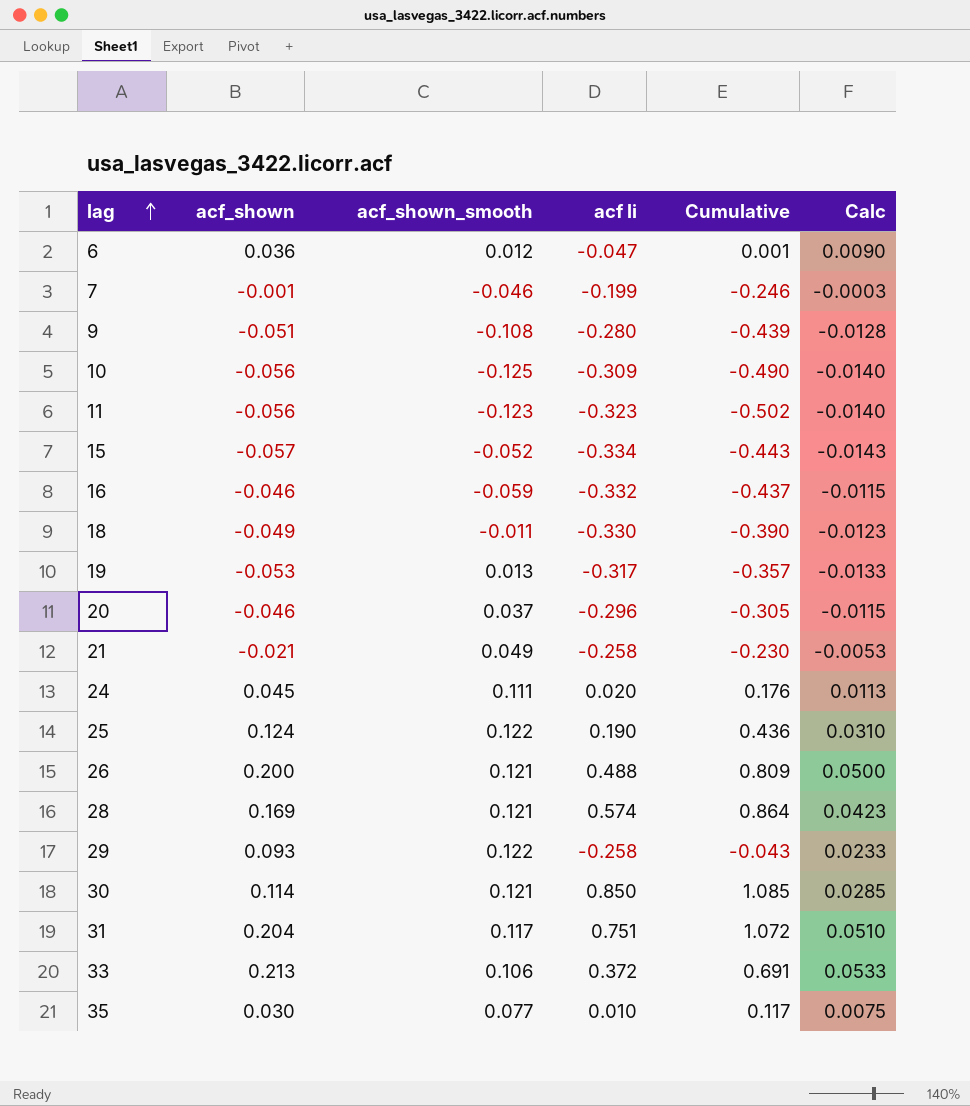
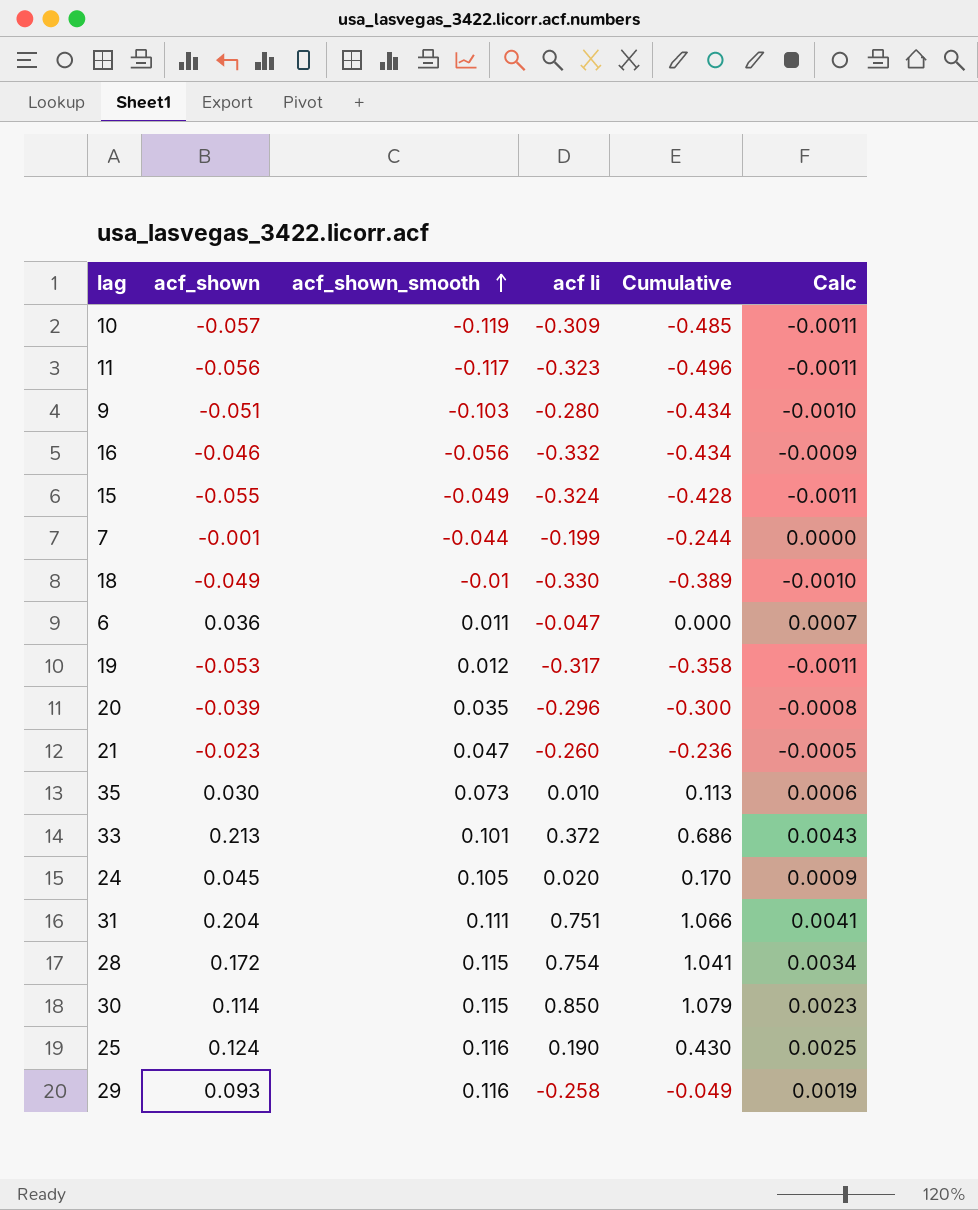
row order: lag ascending -> acf_shown_smooth ascending
column Calc | formula: [acf_shown] * 0.25 -> [acf_shown] * 0.02
row 26: 0.200 | 0.121 | 0.488 | 0.809 | 0.0500 -> none
10 | acf_shown: -0.056 -> -0.057
10 | acf_shown_smooth: -0.125 -> -0.119
10 | Cumulative: -0.490 -> -0.485
11 | acf_shown_smooth: -0.123 -> -0.117
11 | Cumulative: -0.502 -> -0.496
9 | acf_shown_smooth: -0.108 -> -0.103
9 | Cumulative: -0.439 -> -0.434
16 | acf_shown_smooth: -0.059 -> -0.056
16 | Cumulative: -0.437 -> -0.434
15 | acf_shown: -0.057 -> -0.055
15 | acf_shown_smooth: -0.052 -> -0.049
15 | acf li: -0.334 -> -0.324
15 | Cumulative: -0.443 -> -0.428
7 | acf_shown_smooth: -0.046 -> -0.044
7 | Cumulative: -0.246 -> -0.244
18 | acf_shown_smooth: -0.011 -> -0.01
18 | Cumulative: -0.390 -> -0.389
6 | acf_shown_smooth: 0.012 -> 0.011
6 | Cumulative: 0.001 -> 0.000
19 | acf_shown_smooth: 0.013 -> 0.012
19 | Cumulative: -0.357 -> -0.358
20 | acf_shown: -0.046 -> -0.039
20 | acf_shown_smooth: 0.037 -> 0.035
20 | Cumulative: -0.305 -> -0.300
21 | acf_shown: -0.021 -> -0.023
21 | acf_shown_smooth: 0.049 -> 0.047
21 | acf li: -0.258 -> -0.260
21 | Cumulative: -0.230 -> -0.236
35 | acf_shown_smooth: 0.077 -> 0.073
35 | Cumulative: 0.117 -> 0.113
33 | acf_shown_smooth: 0.106 -> 0.101
33 | Cumulative: 0.691 -> 0.686
24 | acf_shown_smooth: 0.111 -> 0.105
24 | Cumulative: 0.176 -> 0.170
31 | acf_shown_smooth: 0.117 -> 0.111
31 | Cumulative: 1.072 -> 1.066
28 | acf_shown: 0.169 -> 0.172
28 | acf_shown_smooth: 0.121 -> 0.115
28 | acf li: 0.574 -> 0.754
28 | Cumulative: 0.864 -> 1.041
30 | acf_shown_smooth: 0.121 -> 0.115
30 | Cumulative: 1.085 -> 1.079
25 | acf_shown_smooth: 0.122 -> 0.116
25 | Cumulative: 0.436 -> 0.430
29 | acf_shown_smooth: 0.122 -> 0.116
29 | Cumulative: -0.043 -> -0.049

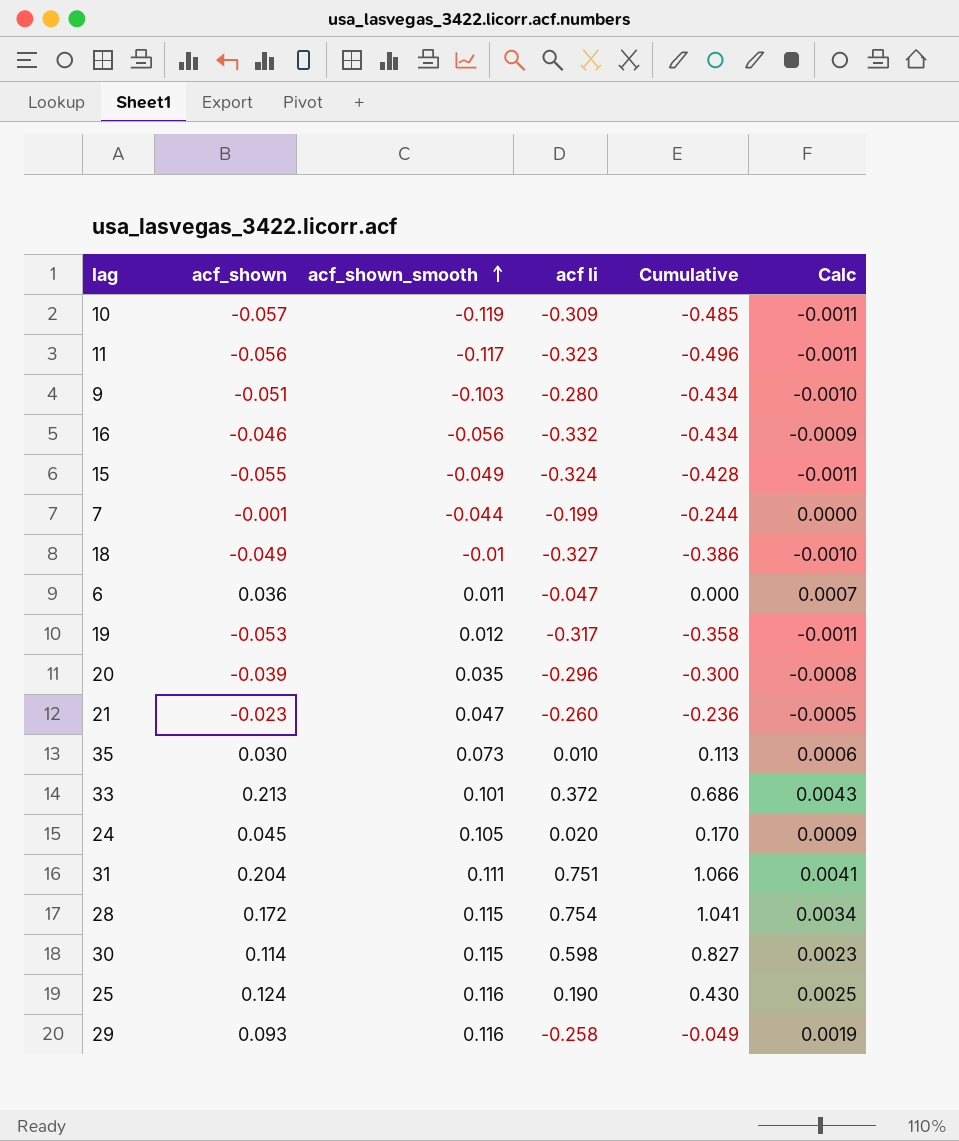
18 | acf li: -0.330 -> -0.327
18 | Cumulative: -0.389 -> -0.386
30 | acf li: 0.850 -> 0.598
30 | Cumulative: 1.079 -> 0.827

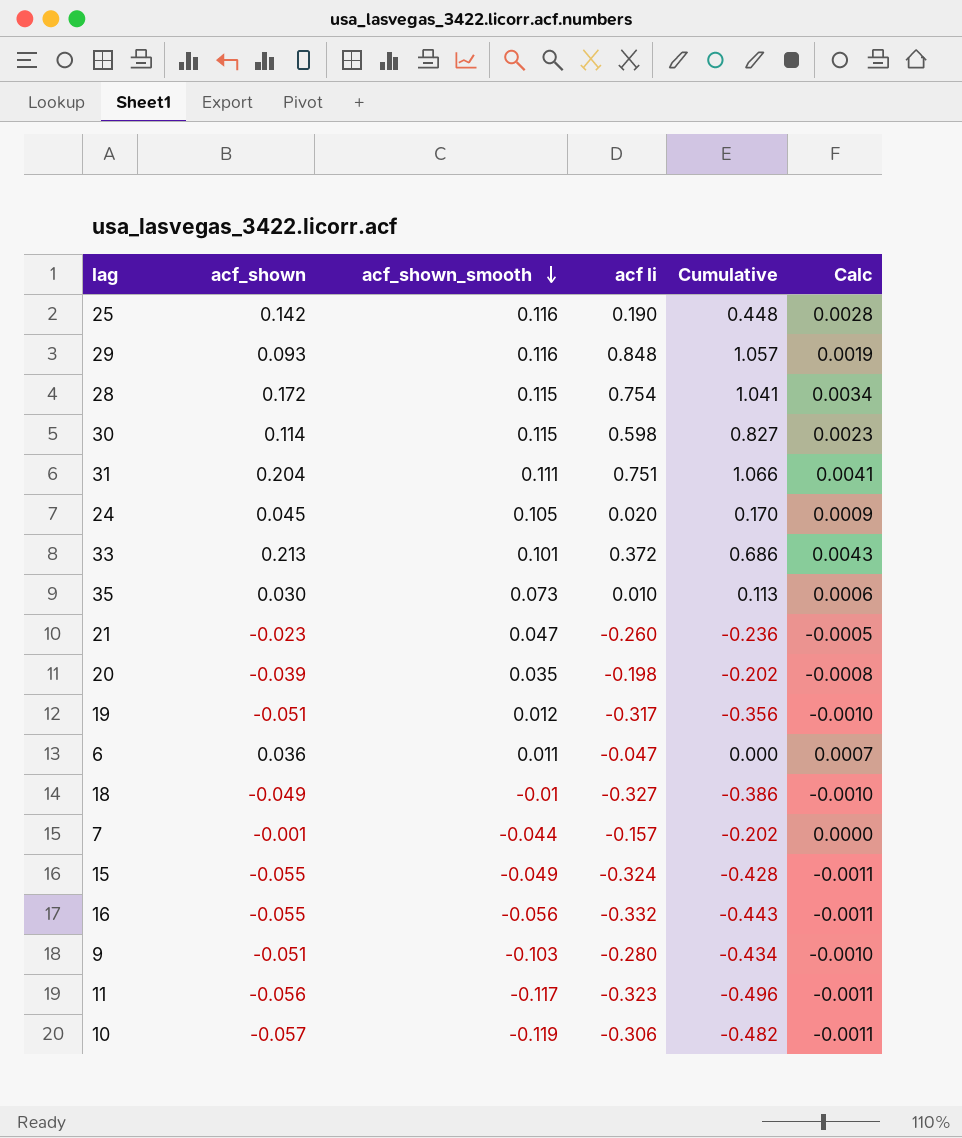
row order: acf_shown_smooth ascending -> acf_shown_smooth descending
25 | acf_shown: 0.124 -> 0.142
25 | Cumulative: 0.430 -> 0.448
25 | Calc: 0.0025 -> 0.0028
29 | acf li: -0.258 -> 0.848
29 | Cumulative: -0.049 -> 1.057
20 | acf li: -0.296 -> -0.198
20 | Cumulative: -0.300 -> -0.202
19 | acf_shown: -0.053 -> -0.051
19 | Cumulative: -0.358 -> -0.356
19 | Calc: -0.0011 -> -0.0010
7 | acf li: -0.199 -> -0.157
7 | Cumulative: -0.244 -> -0.202
16 | acf_shown: -0.046 -> -0.055
16 | Cumulative: -0.434 -> -0.443
16 | Calc: -0.0009 -> -0.0011
10 | acf li: -0.309 -> -0.306
10 | Cumulative: -0.485 -> -0.482

